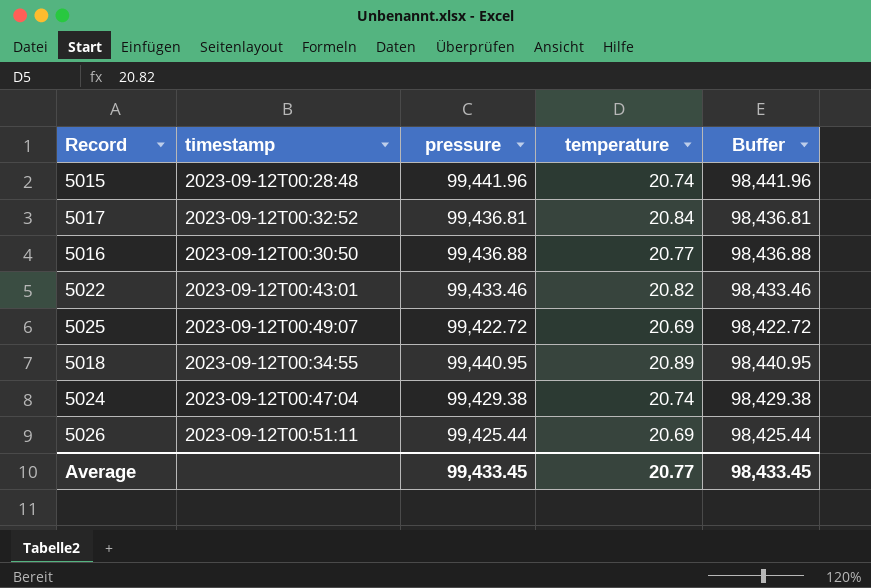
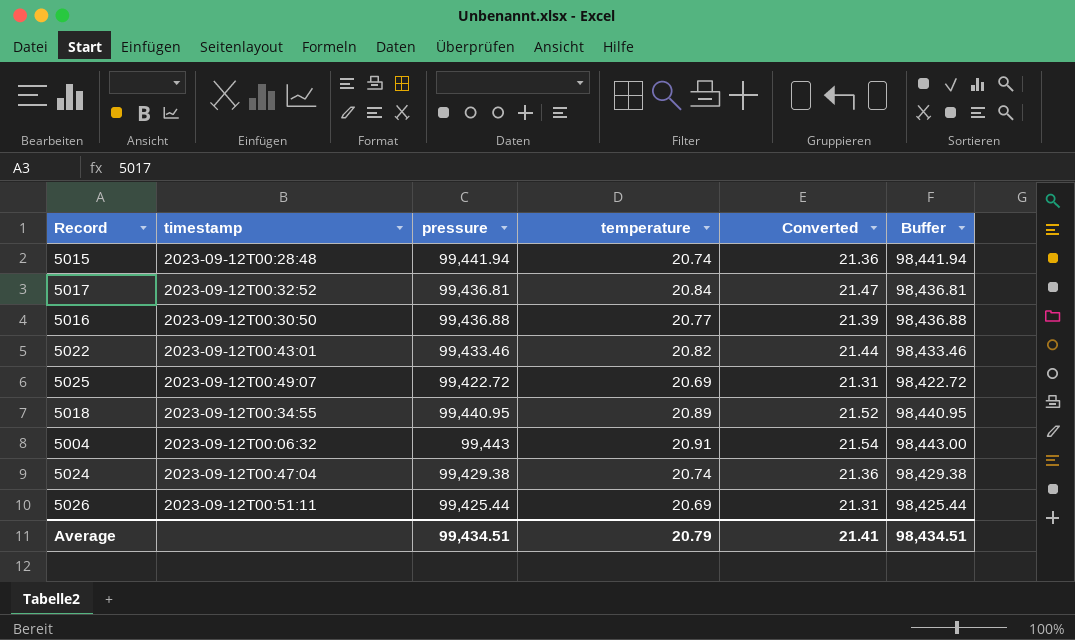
column Converted | formula: none -> [temperature] * 1.03
5015 | pressure: 99,441.96 -> 99,441.94
5015 | Buffer: 98,441.96 -> 98,441.94
row 5004: none -> 2023-09-12T00:06:32 | 99,443 | 20.91 | 21.54 | 98,443.00
Average | pressure: 99,433.45 -> 99,434.51
Average | temperature: 20.77 -> 20.79
Average | Buffer: 98,433.45 -> 98,434.51

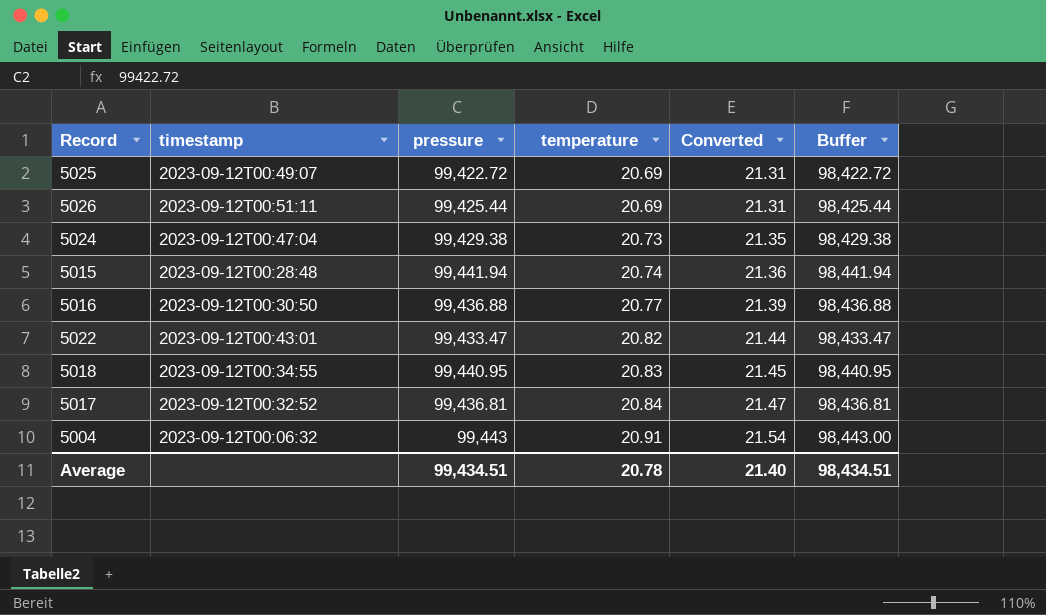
row order: none -> temperature ascending
5024 | temperature: 20.74 -> 20.73
5024 | Converted: 21.36 -> 21.35
5022 | pressure: 99,433.46 -> 99,433.47
5022 | Buffer: 98,433.46 -> 98,433.47
5018 | temperature: 20.89 -> 20.83
5018 | Converted: 21.52 -> 21.45
Average | temperature: 20.79 -> 20.78
Average | Converted: 21.41 -> 21.40

